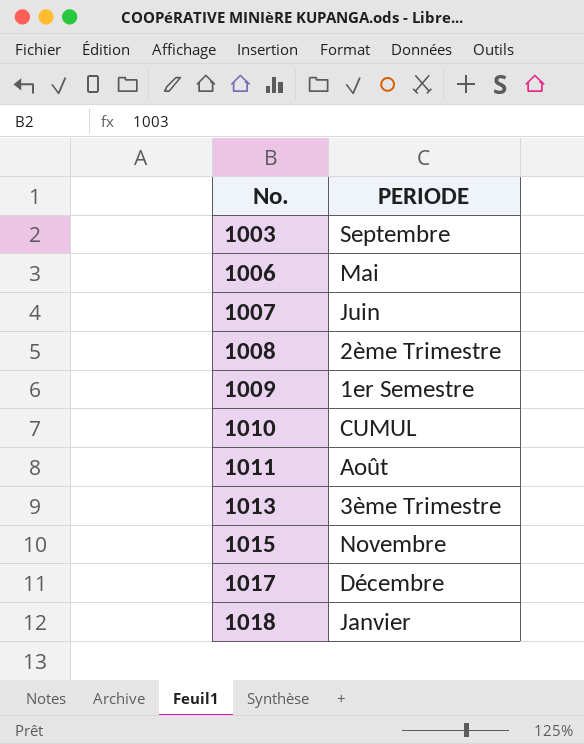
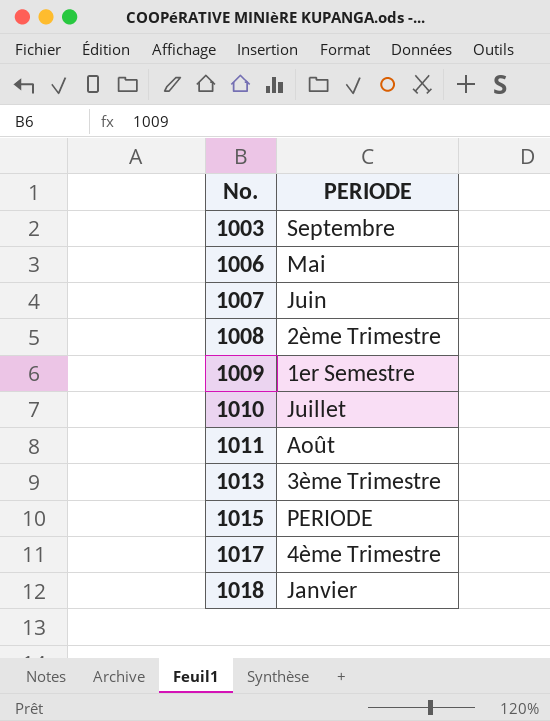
1010 | PERIODE: CUMUL -> Juillet
1015 | PERIODE: Novembre -> PERIODE
1017 | PERIODE: Décembre -> 4ème Trimestre

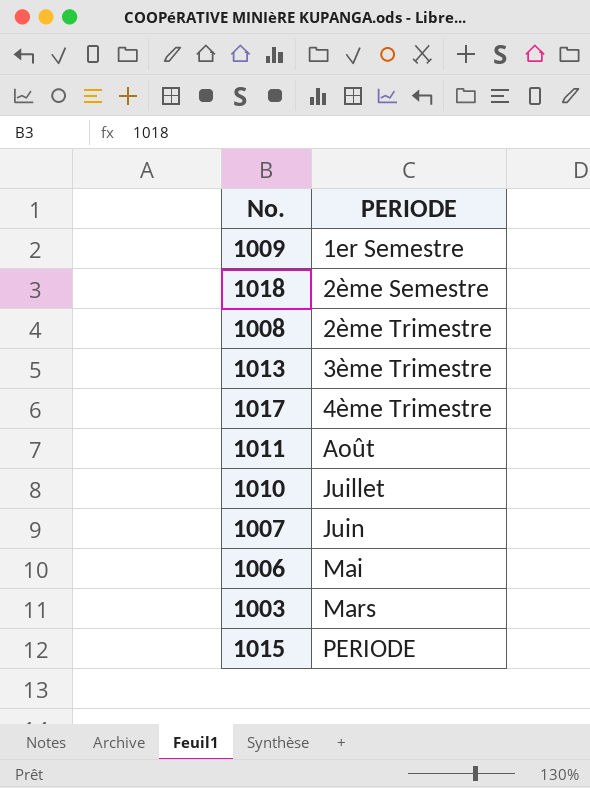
row order: No. ascending -> PERIODE ascending
1018 | PERIODE: Janvier -> 2ème Semestre
1003 | PERIODE: Septembre -> Mars

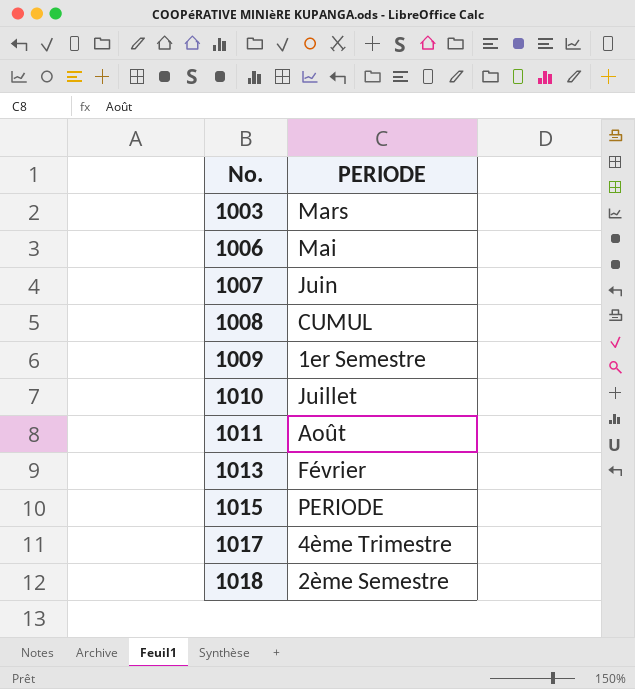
row order: PERIODE ascending -> No. ascending
1008 | PERIODE: 2ème Trimestre -> CUMUL
1013 | PERIODE: 3ème Trimestre -> Février

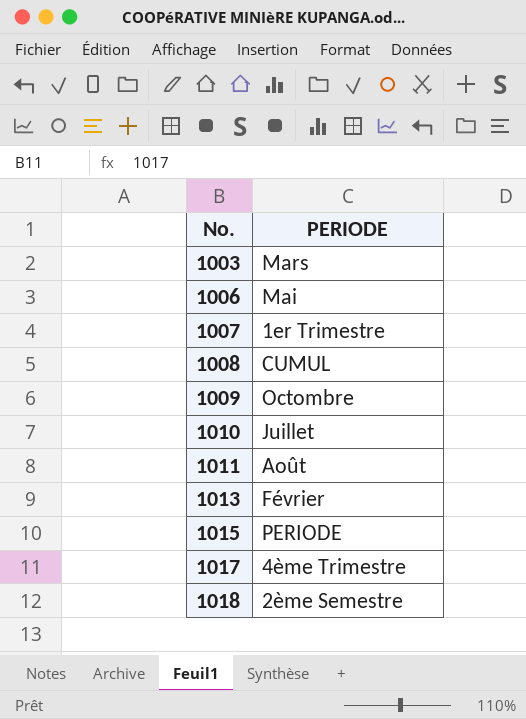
1007 | PERIODE: Juin -> 1er Trimestre
1009 | PERIODE: 1er Semestre -> Octombre

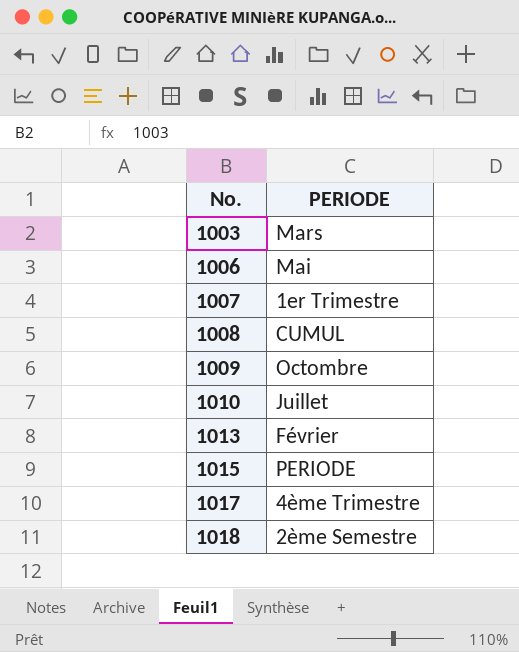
row 1011: Août -> none

